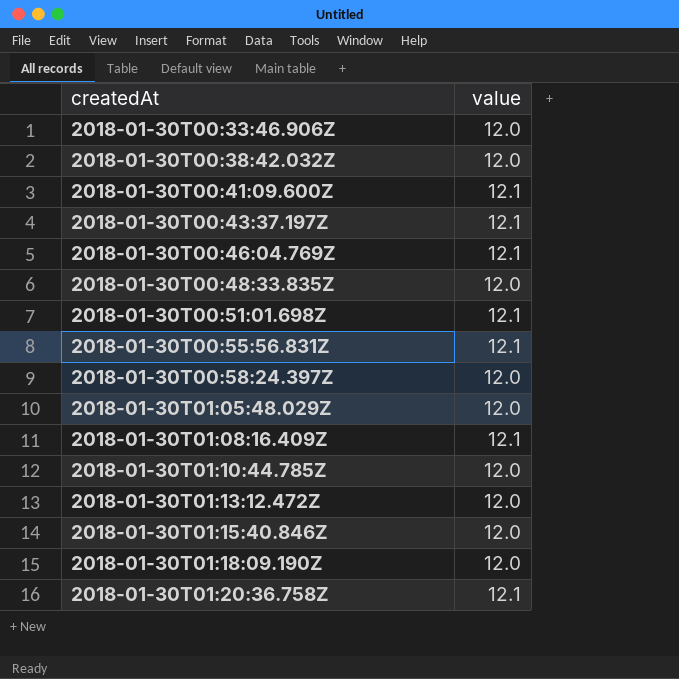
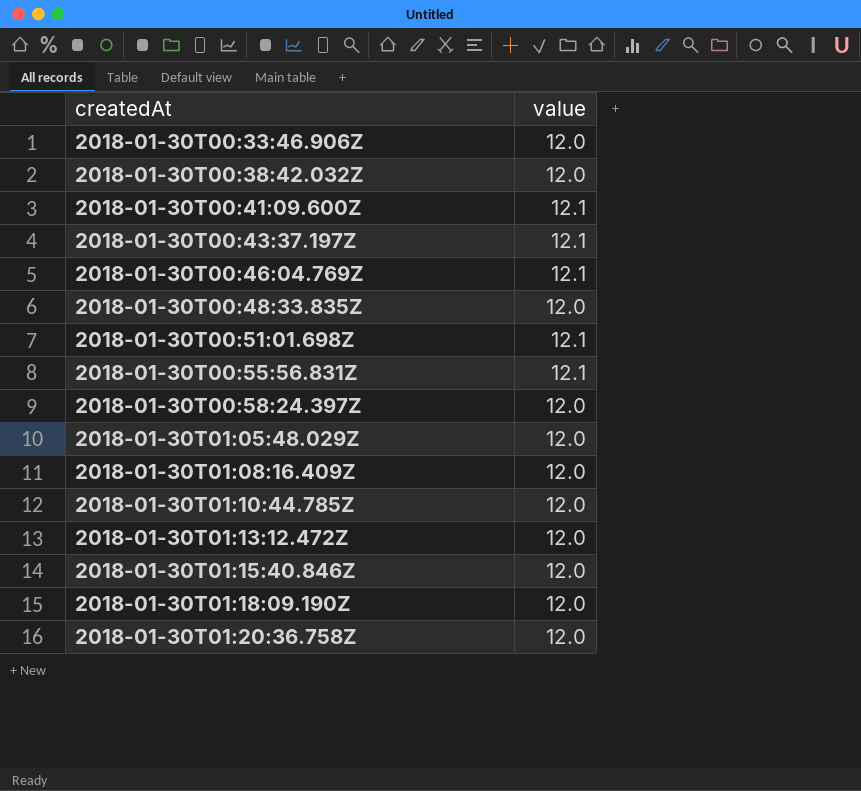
2018-01-30T01:08:16.409Z | value: 12.1 -> 12.0
2018-01-30T01:20:36.758Z | value: 12.1 -> 12.0

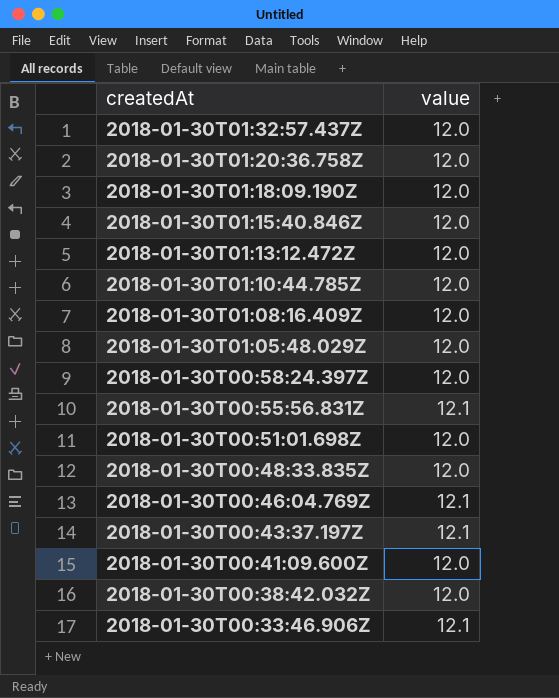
row order: createdAt ascending -> createdAt descending
row 2018-01-30T01:32:57.437Z: none -> 12.0
2018-01-30T00:51:01.698Z | value: 12.1 -> 12.0
2018-01-30T00:41:09.600Z | value: 12.1 -> 12.0
2018-01-30T00:33:46.906Z | value: 12.0 -> 12.1

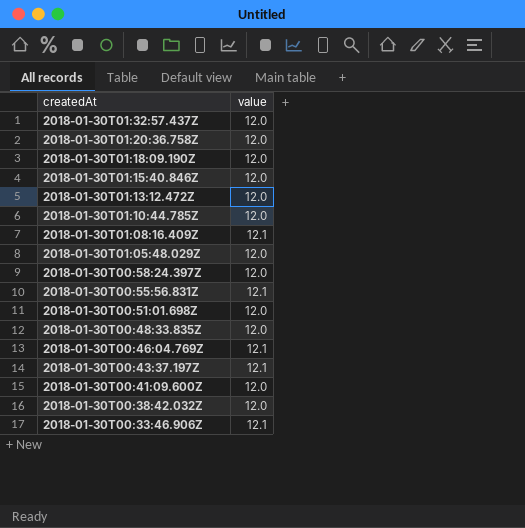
2018-01-30T01:08:16.409Z | value: 12.0 -> 12.1

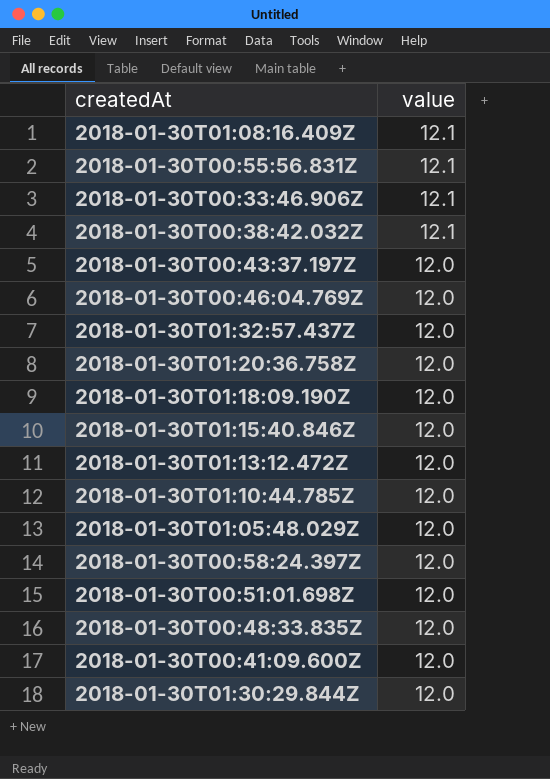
row order: createdAt descending -> value descending
2018-01-30T00:38:42.032Z | value: 12.0 -> 12.1
2018-01-30T00:43:37.197Z | value: 12.1 -> 12.0
2018-01-30T00:46:04.769Z | value: 12.1 -> 12.0
row 2018-01-30T01:30:29.844Z: none -> 12.0

